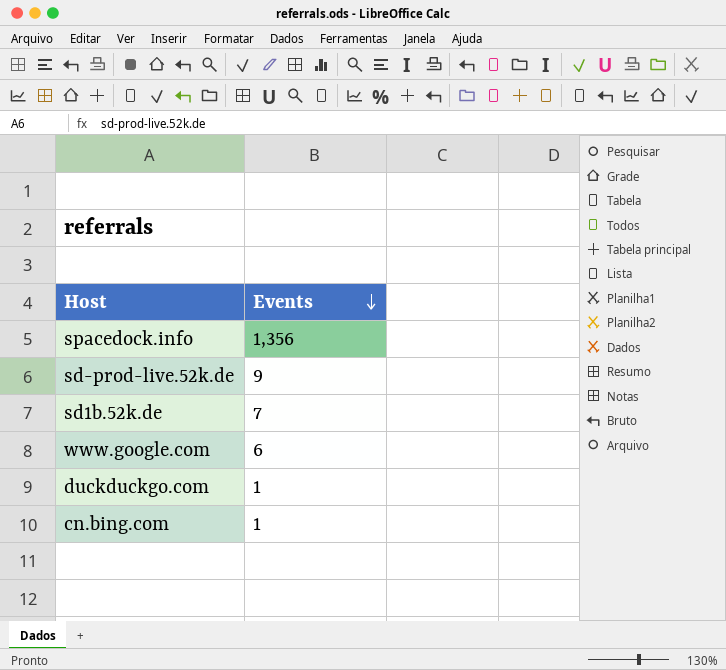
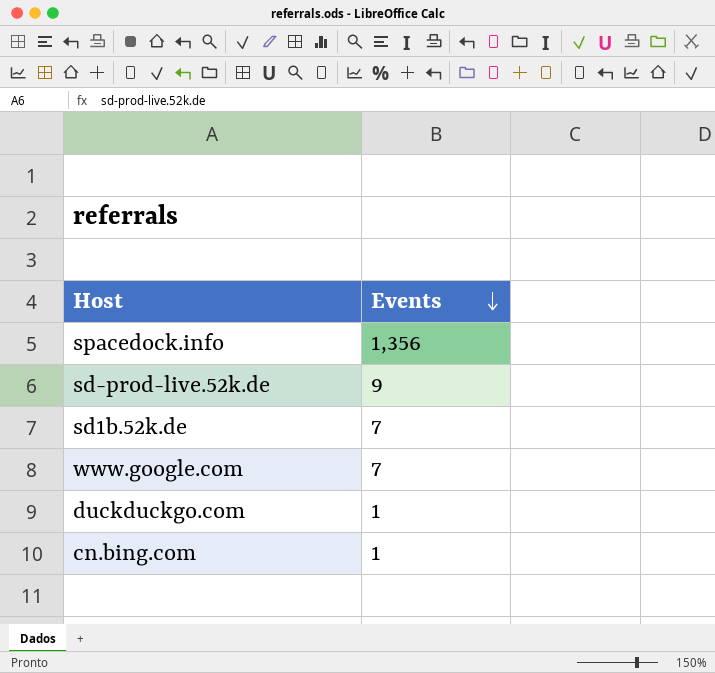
www.google.com | Events: 6 -> 7

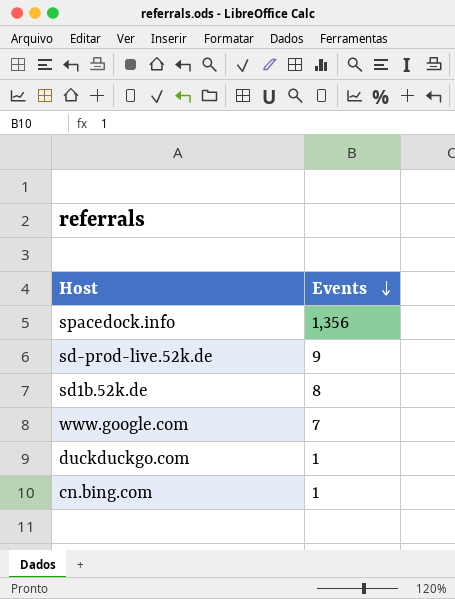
sd1b.52k.de | Events: 7 -> 8

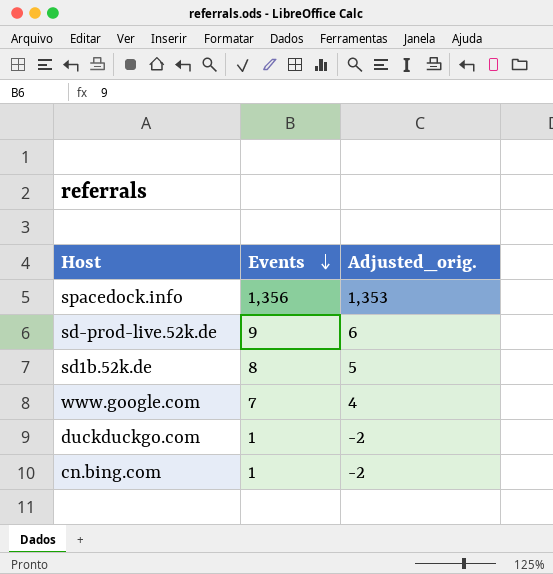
column Adjusted_orig. | formula: none -> [Events] - 3

